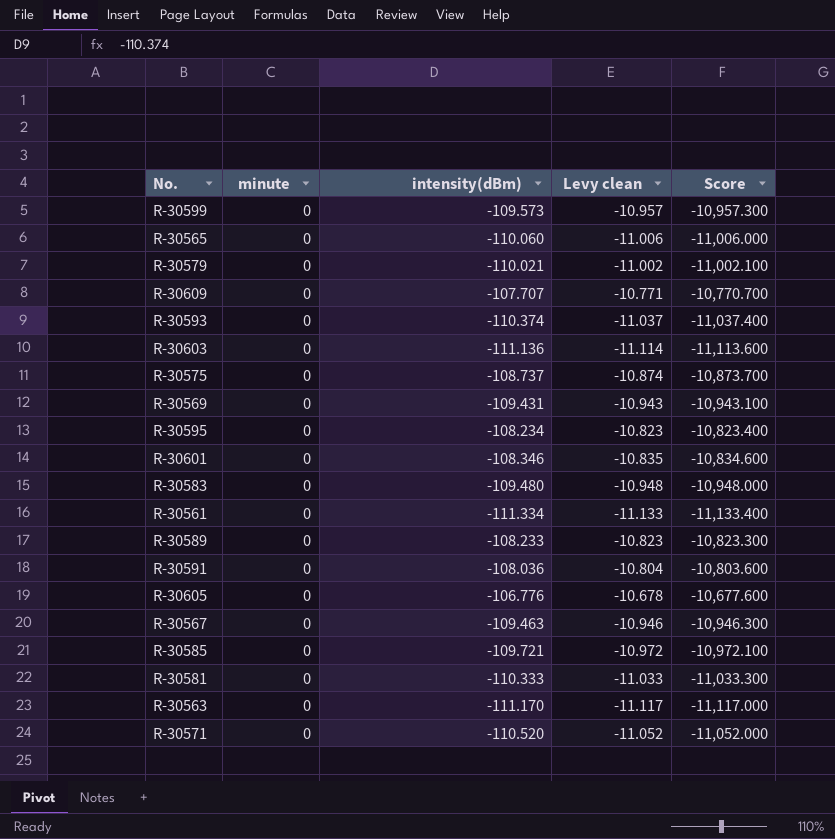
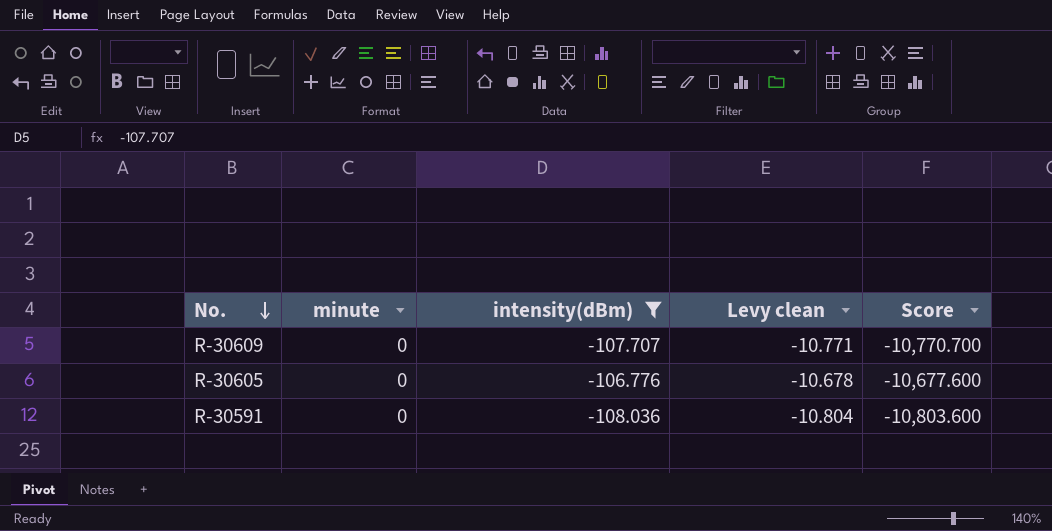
filter: none -> intensity(dBm) >= -108.036
row order: none -> No. descending

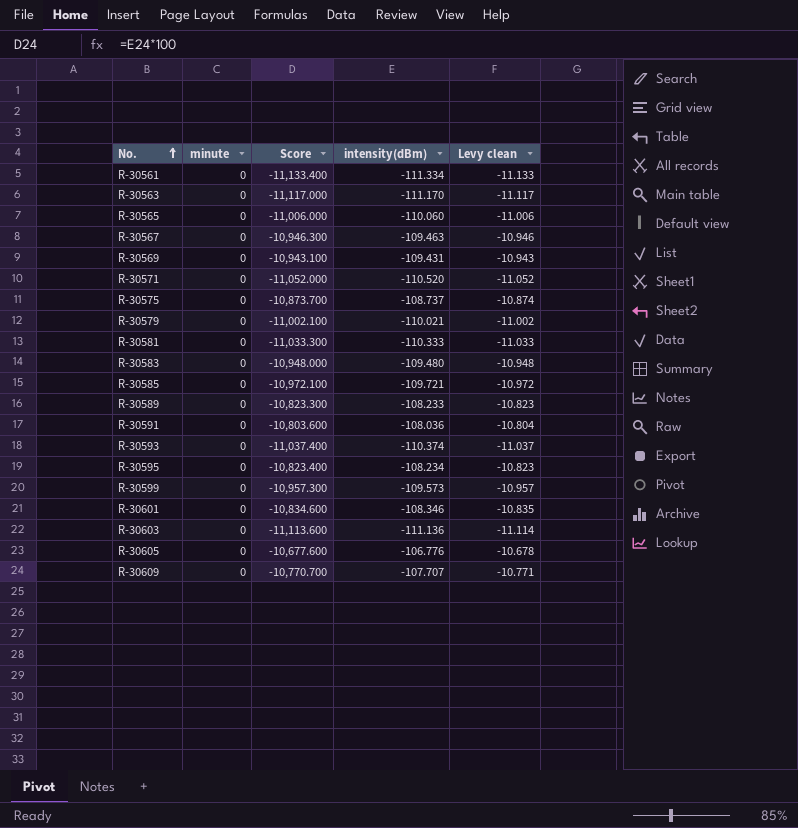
filter: intensity(dBm) >= -108.036 -> none
row order: No. descending -> No. ascending
column Score | position: 5 -> 3

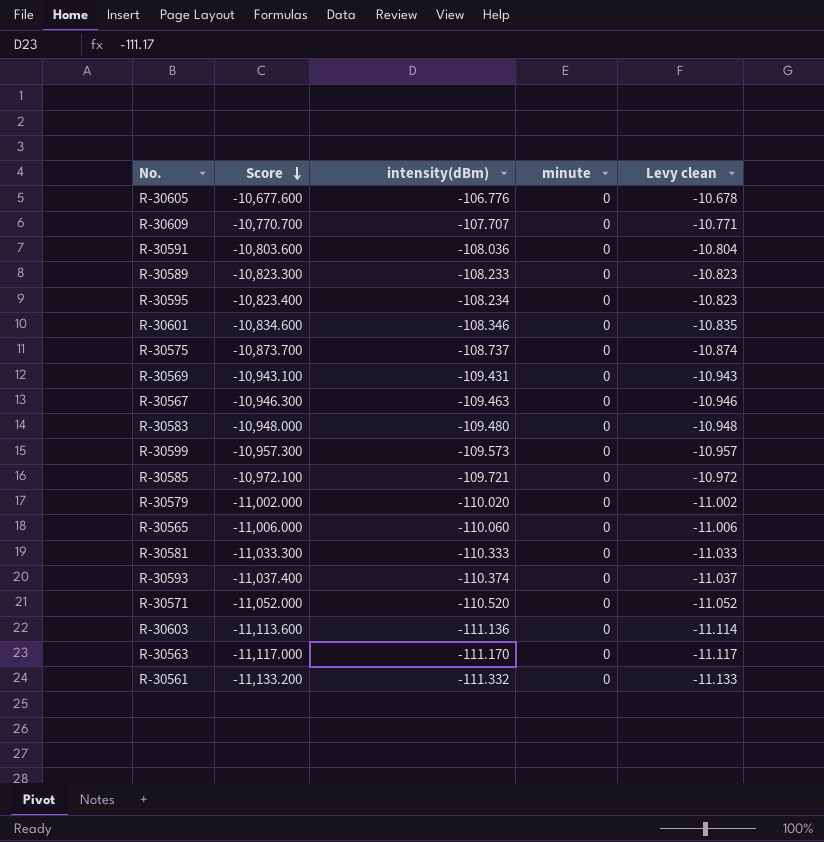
row order: No. ascending -> Score descending
column minute | position: 2 -> 4
R-30579 | Score: -11,002.100 -> -11,002.000
R-30579 | intensity(dBm): -110.021 -> -110.020
R-30561 | Score: -11,133.400 -> -11,133.200
R-30561 | intensity(dBm): -111.334 -> -111.332

